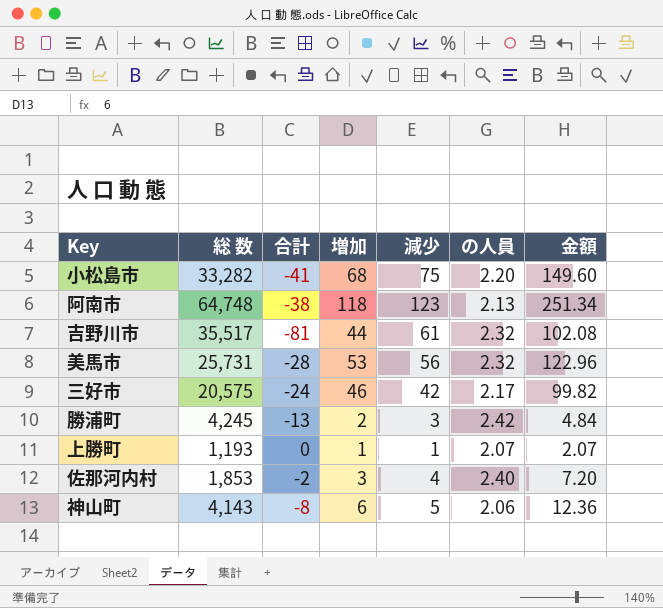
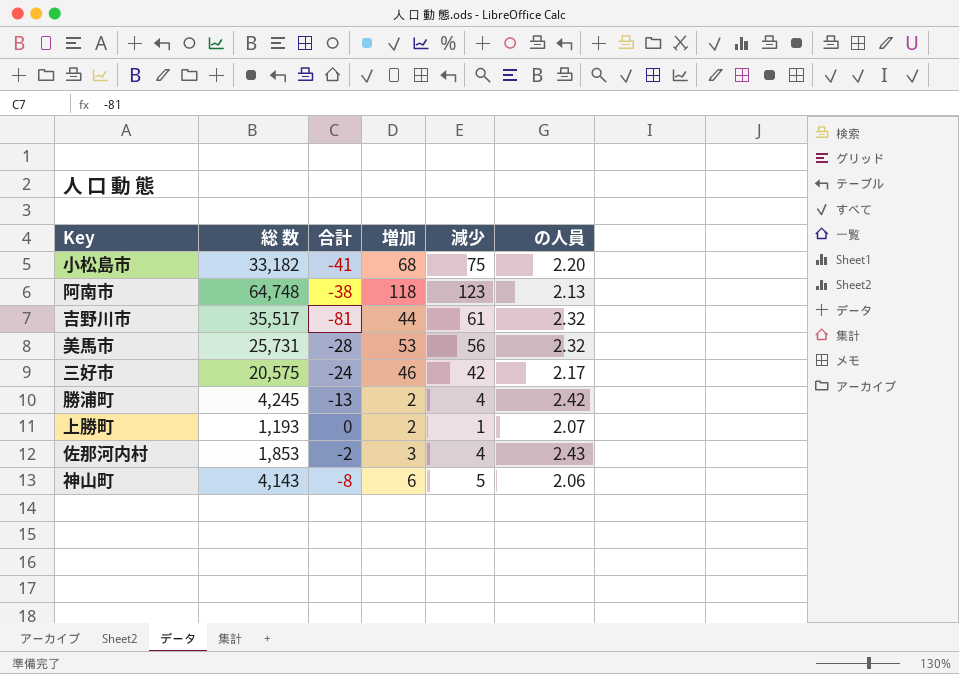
column 金額 | formula: [増加] * [の人員] -> none
小松島市 | 総 数: 33,282 -> 33,182
勝浦町 | 減少: 3 -> 4
上勝町 | 増加: 1 -> 2
佐那河内村 | の人員: 2.40 -> 2.43

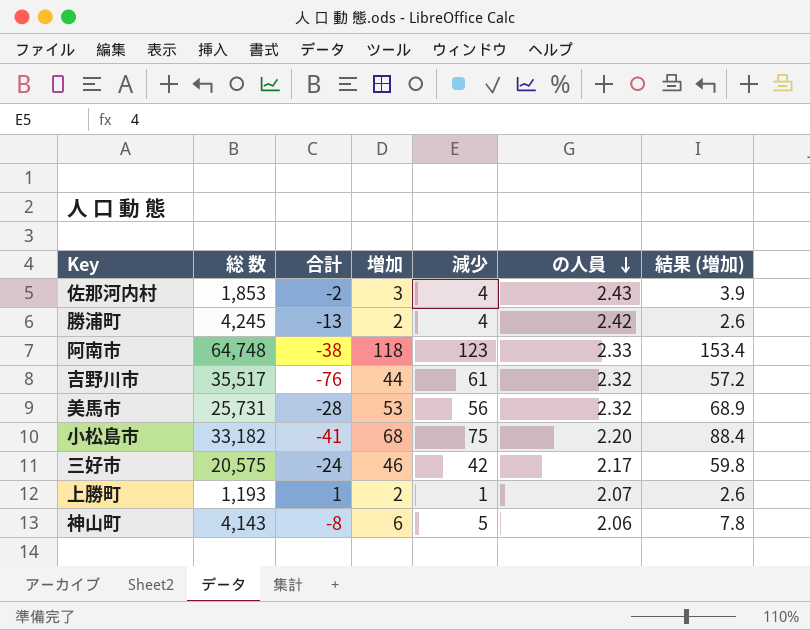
row order: none -> の人員 descending
column 結果 (増加) | formula: none -> [増加] * 1.3
阿南市 | の人員: 2.13 -> 2.33
吉野川市 | 合計: -81 -> -76
上勝町 | 合計: 0 -> 1

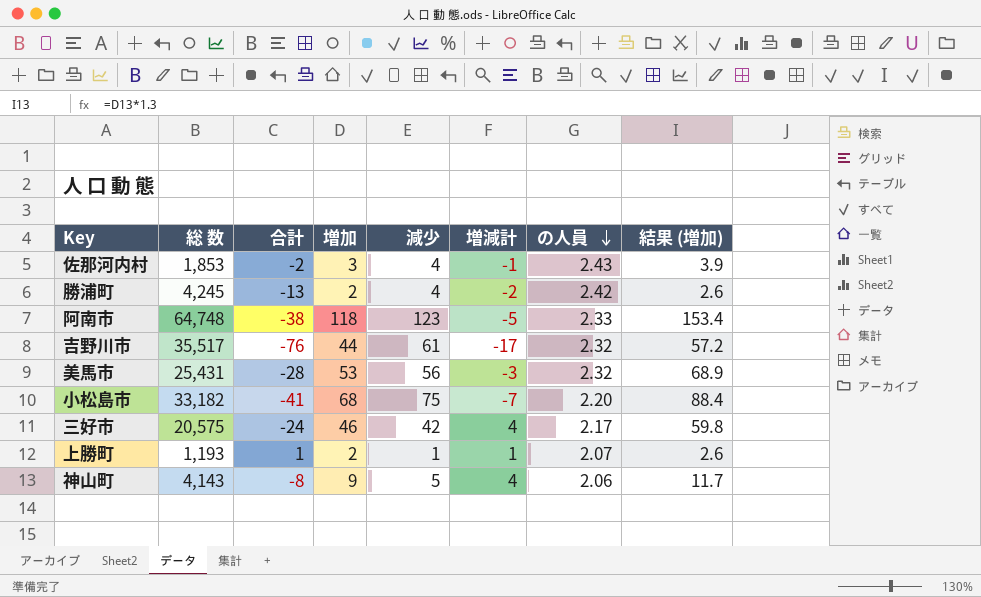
column 増減計 | formula: none -> [増加] - [減少]
美馬市 | 総 数: 25,731 -> 25,431
神山町 | 増加: 6 -> 9
神山町 | 結果 (増加): 7.8 -> 11.7

